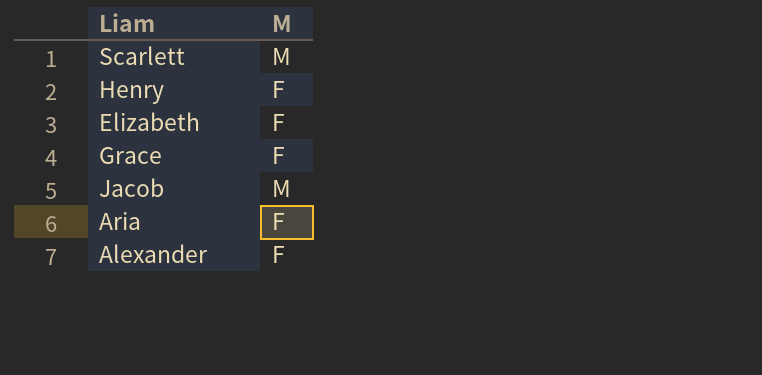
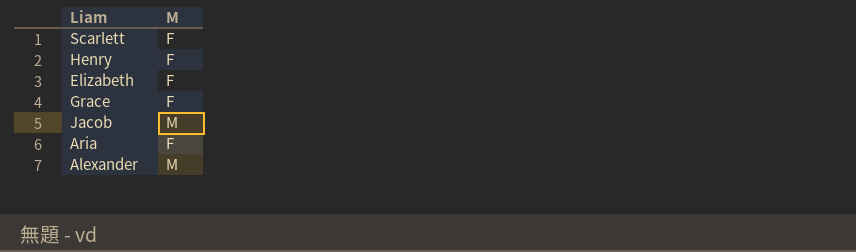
Scarlett | M: M -> F
Alexander | M: F -> M

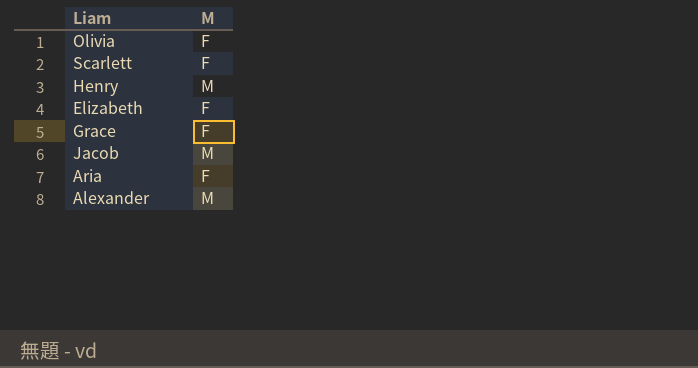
row Olivia: none -> F
Henry | M: F -> M

